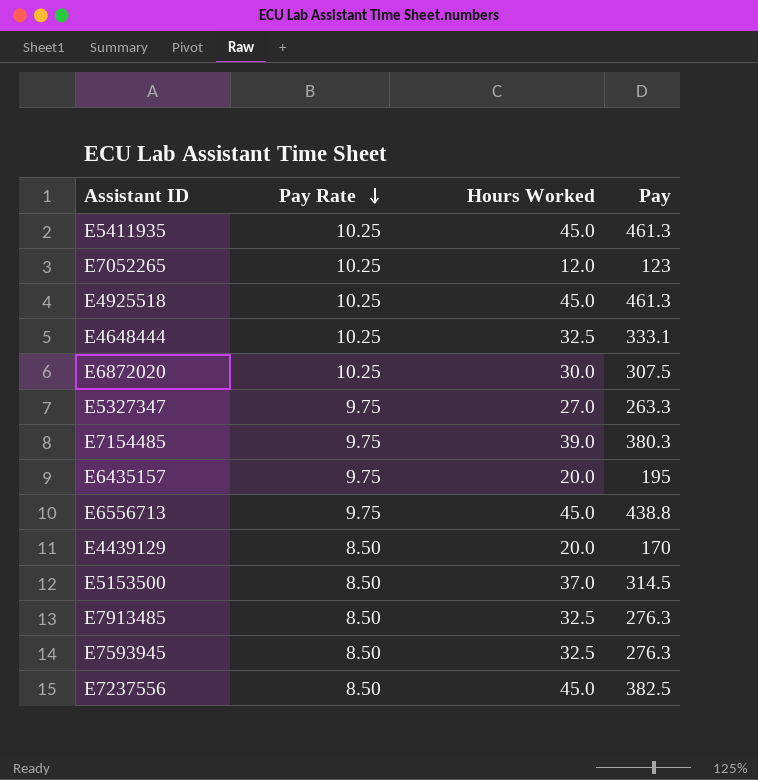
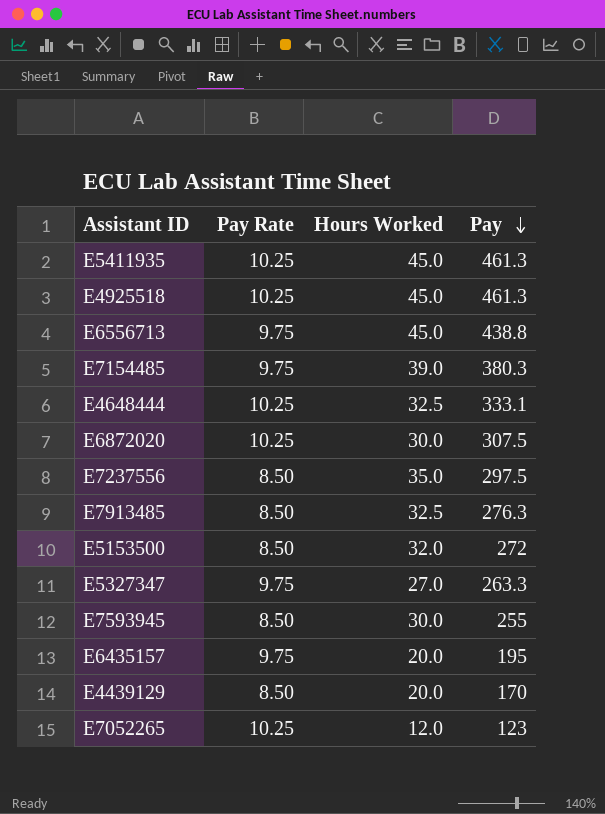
row order: Pay Rate descending -> Pay descending
E7237556 | Hours Worked: 45.0 -> 35.0
E7237556 | Pay: 382.5 -> 297.5
E5153500 | Hours Worked: 37.0 -> 32.0
E5153500 | Pay: 314.5 -> 272
E7593945 | Hours Worked: 32.5 -> 30.0
E7593945 | Pay: 276.3 -> 255

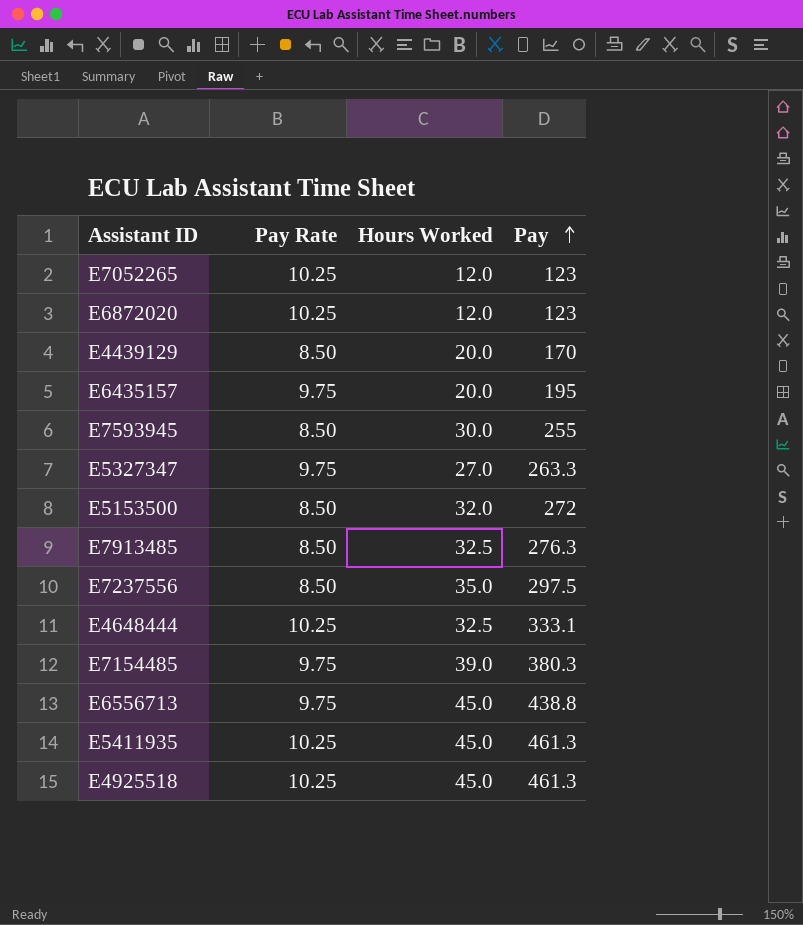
row order: Pay descending -> Pay ascending
E6872020 | Hours Worked: 30.0 -> 12.0
E6872020 | Pay: 307.5 -> 123

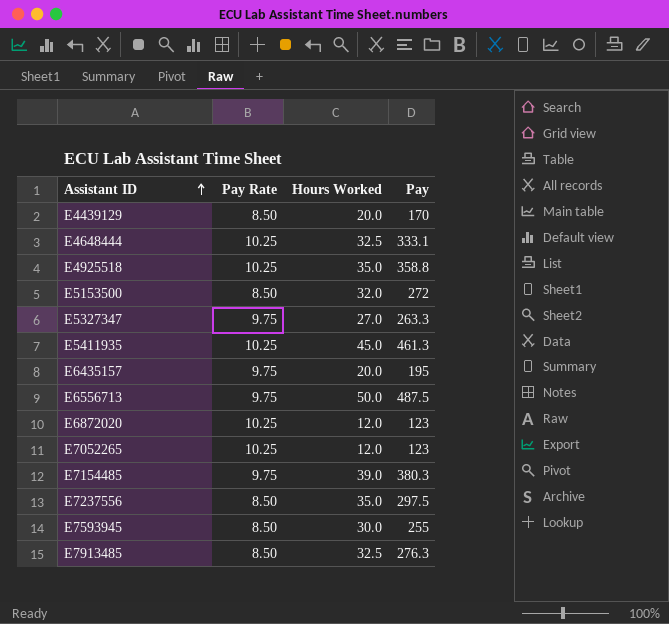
row order: Pay ascending -> Assistant ID ascending
E4925518 | Hours Worked: 45.0 -> 35.0
E4925518 | Pay: 461.3 -> 358.8
E6556713 | Hours Worked: 45.0 -> 50.0
E6556713 | Pay: 438.8 -> 487.5

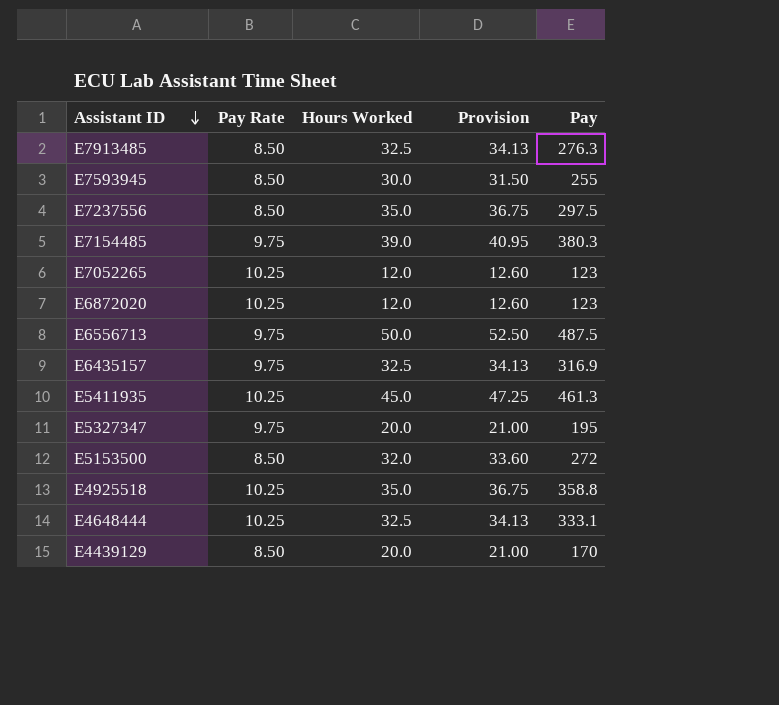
row order: Assistant ID ascending -> Assistant ID descending
column Provision | formula: none -> [Hours Worked] * 1.05
E6435157 | Hours Worked: 20.0 -> 32.5
E6435157 | Pay: 195 -> 316.9
E5327347 | Hours Worked: 27.0 -> 20.0
E5327347 | Pay: 263.3 -> 195

